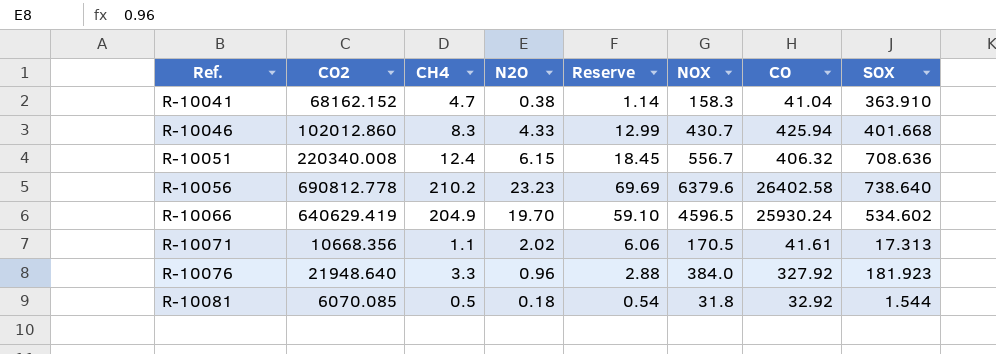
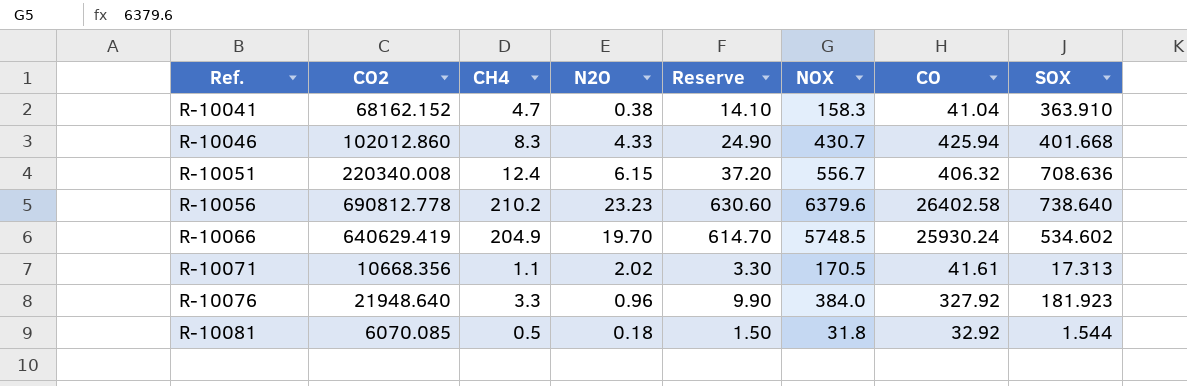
column Reserve | formula: [N2O] * 3 -> [CH4] * 3
R-10066 | NOX: 4596.5 -> 5748.5

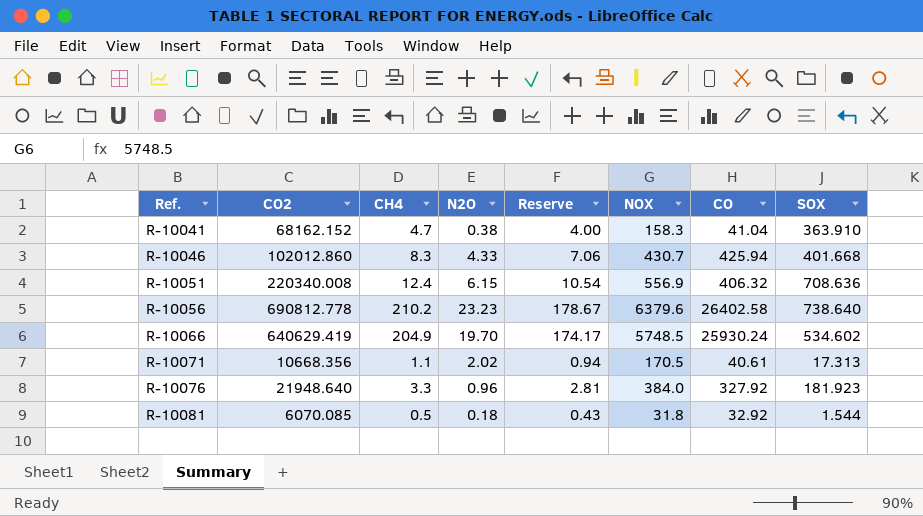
column Reserve | formula: [CH4] * 3 -> [CH4] * 0.85
R-10051 | NOX: 556.7 -> 556.9
R-10071 | CO: 41.61 -> 40.61

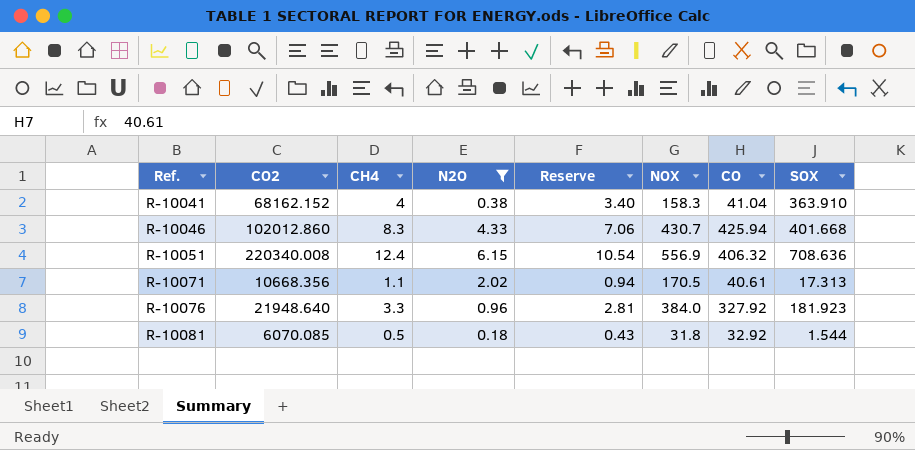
filter: none -> N2O <= 6.15
R-10041 | CH4: 4.7 -> 4
R-10041 | Reserve: 4.00 -> 3.40

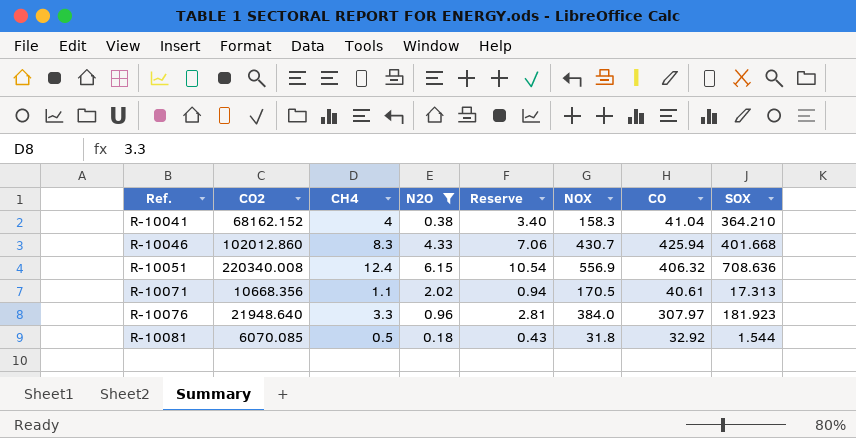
R-10041 | SOX: 363.910 -> 364.210
R-10076 | CO: 327.92 -> 307.97

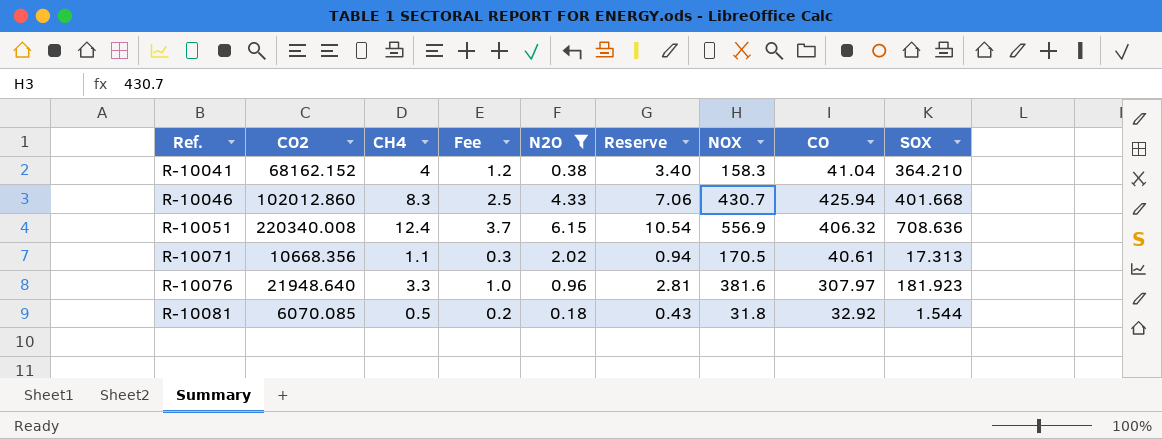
column Fee | formula: none -> [CH4] * 0.3
R-10076 | NOX: 384.0 -> 381.6

